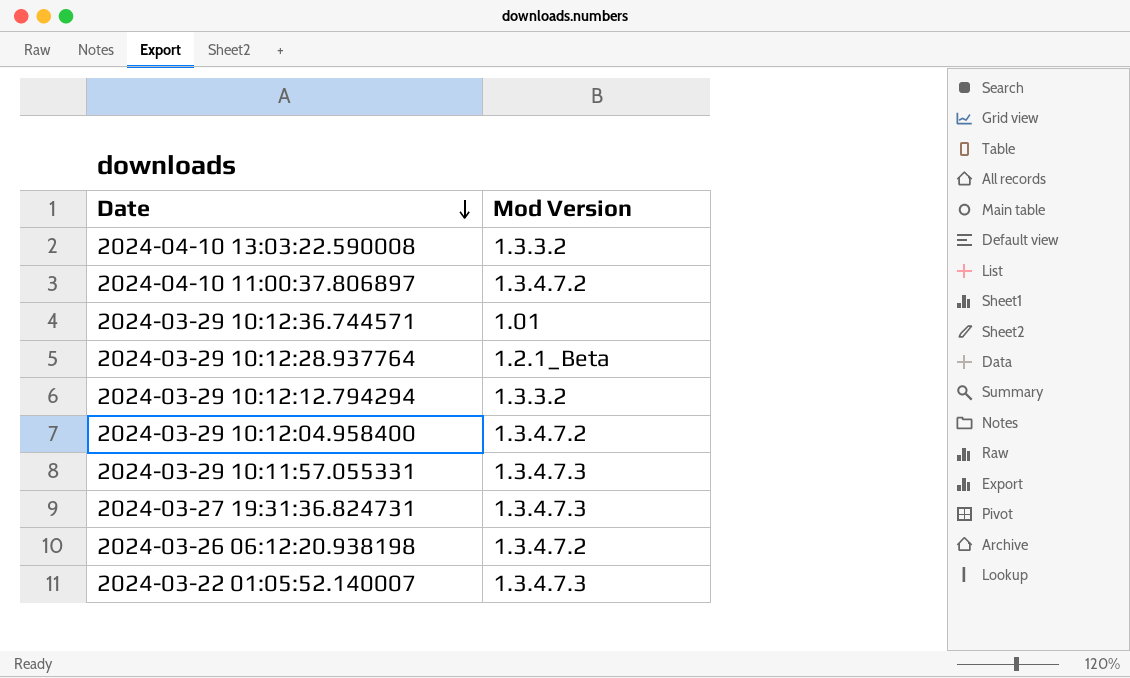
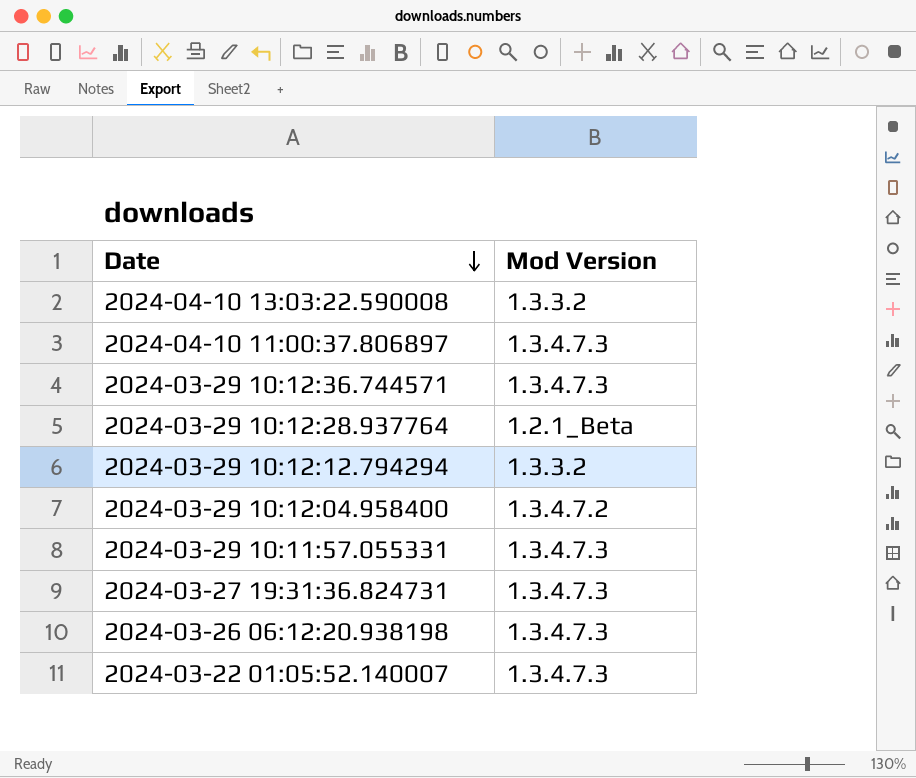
2024-04-10 11:00:37.806897 | Mod Version: 1.3.4.7.2 -> 1.3.4.7.3
2024-03-29 10:12:36.744571 | Mod Version: 1.01 -> 1.3.4.7.3
2024-03-26 06:12:20.938198 | Mod Version: 1.3.4.7.2 -> 1.3.4.7.3

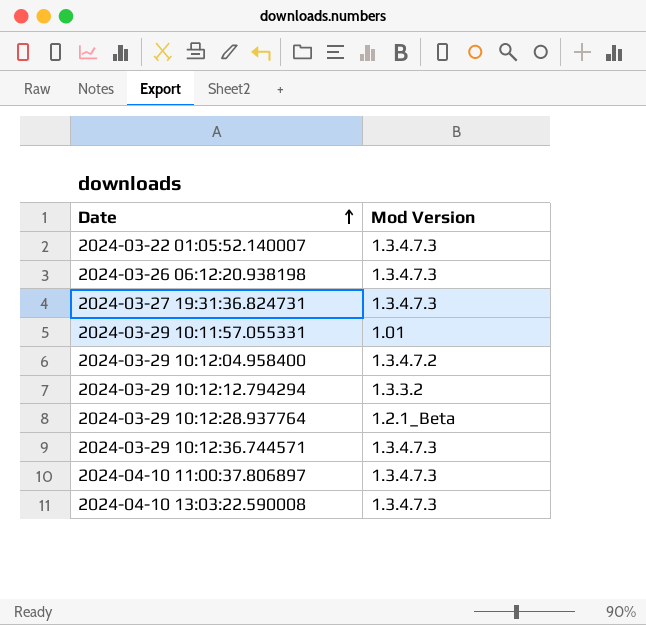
row order: Date descending -> Date ascending
2024-03-29 10:11:57.055331 | Mod Version: 1.3.4.7.3 -> 1.01
2024-04-10 13:03:22.590008 | Mod Version: 1.3.3.2 -> 1.3.4.7.3

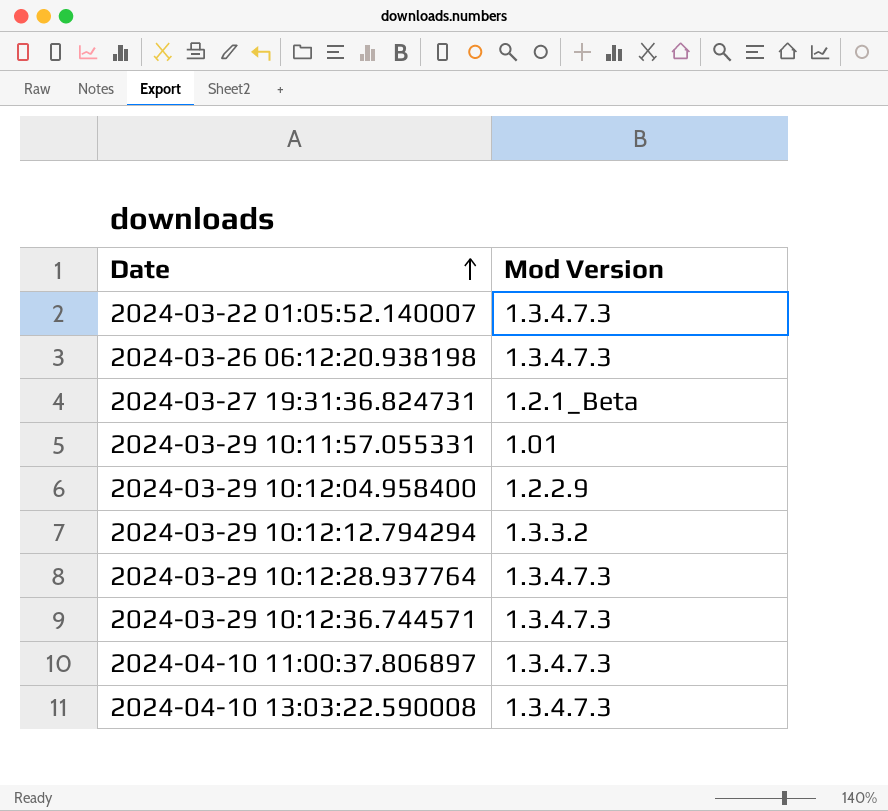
2024-03-27 19:31:36.824731 | Mod Version: 1.3.4.7.3 -> 1.2.1_Beta
2024-03-29 10:12:04.958400 | Mod Version: 1.3.4.7.2 -> 1.2.2.9
2024-03-29 10:12:28.937764 | Mod Version: 1.2.1_Beta -> 1.3.4.7.3

